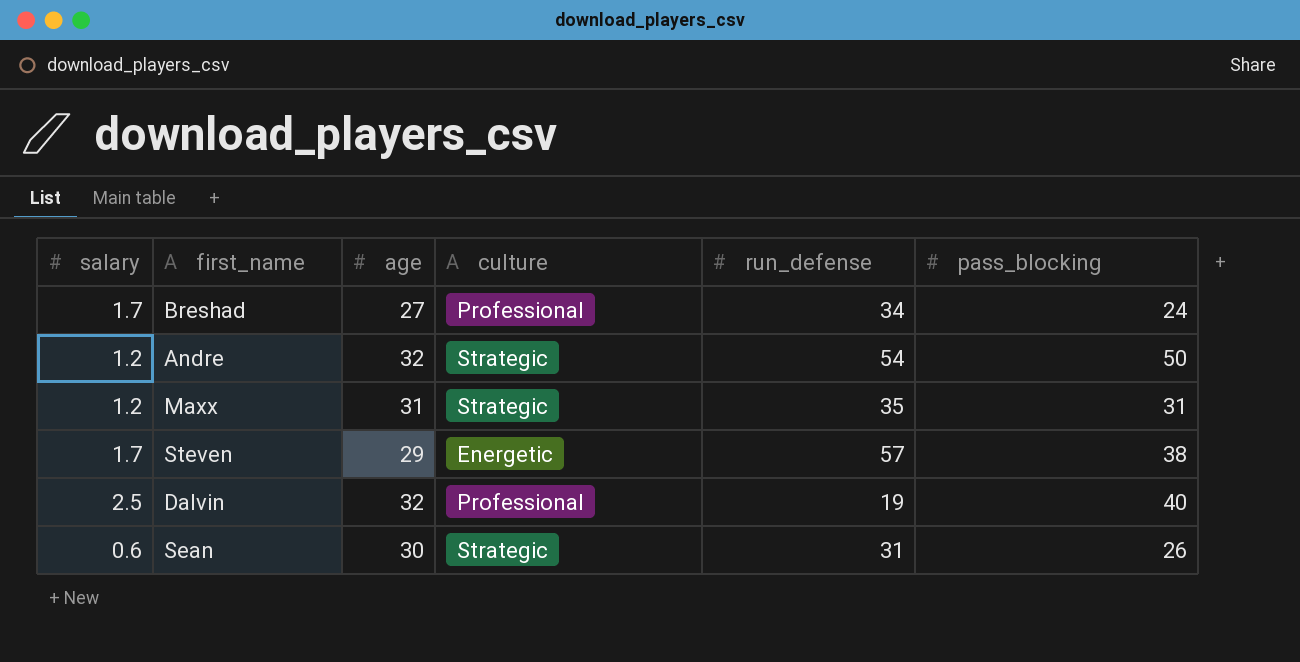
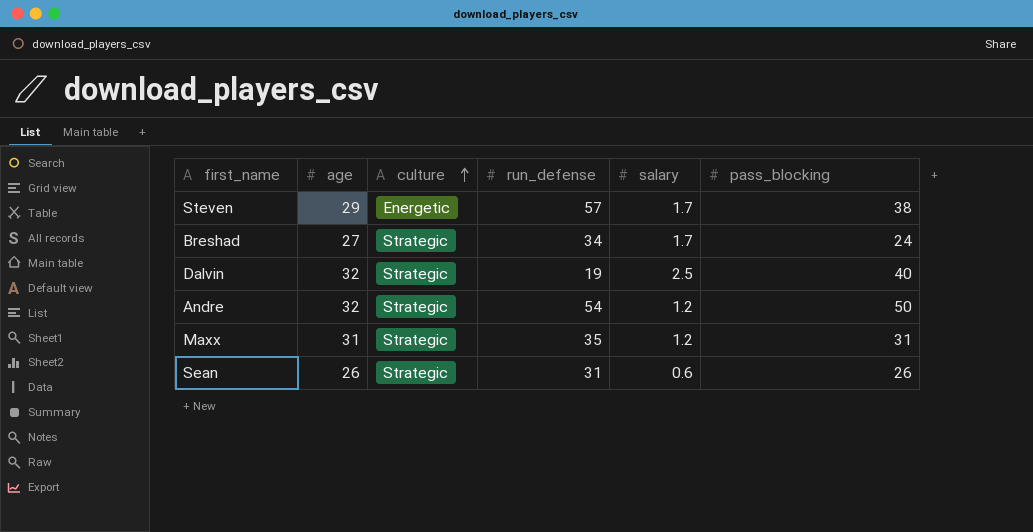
row order: none -> culture ascending
column salary | position: 1 -> 5
Breshad | culture: Professional -> Strategic
Dalvin | culture: Professional -> Strategic
Sean | age: 30 -> 26

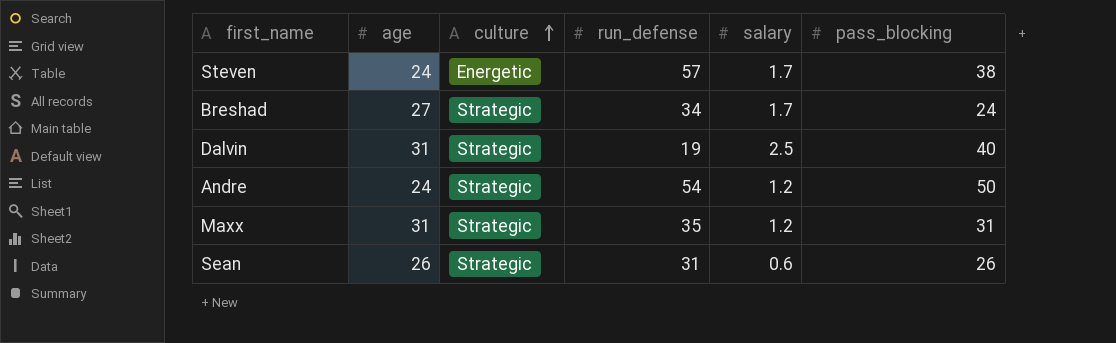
Steven | age: 29 -> 24
Dalvin | age: 32 -> 31
Andre | age: 32 -> 24

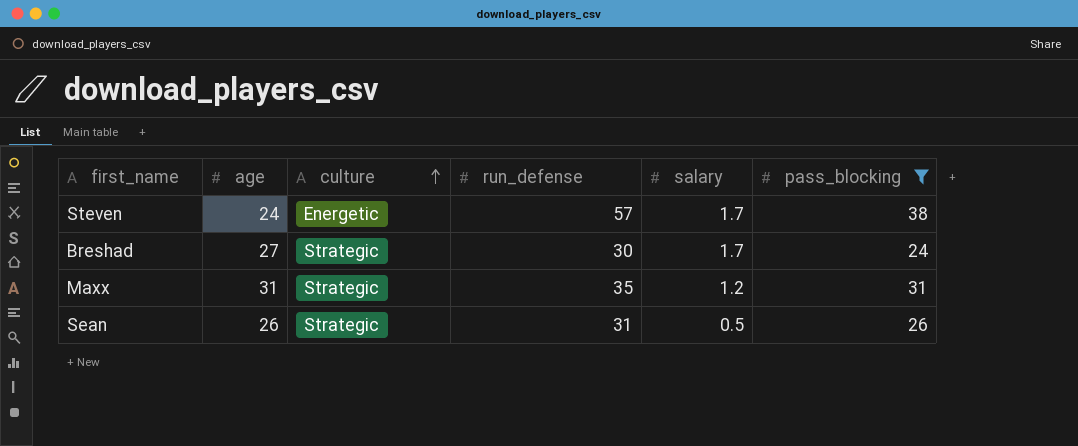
filter: none -> pass_blocking <= 38
Breshad | run_defense: 34 -> 30
Sean | salary: 0.6 -> 0.5

